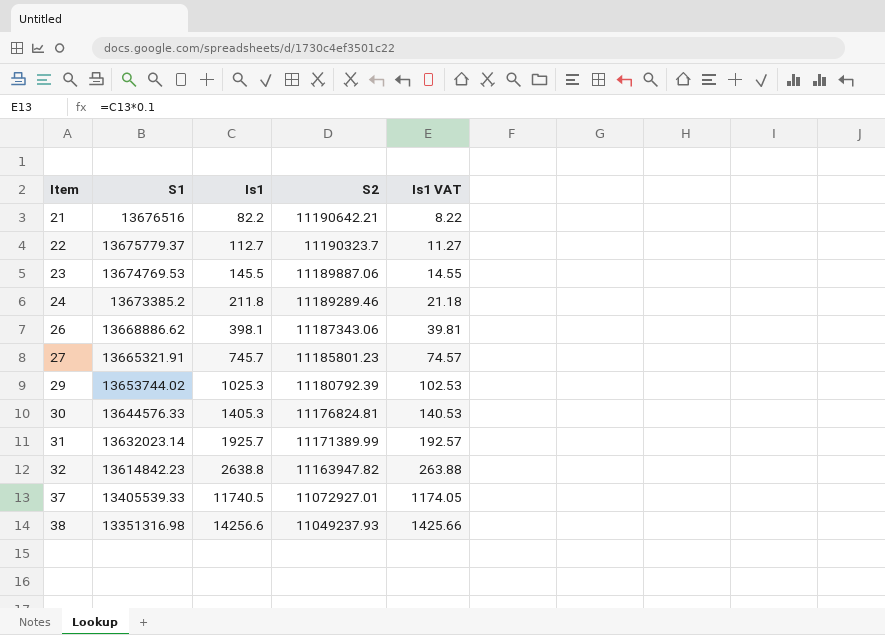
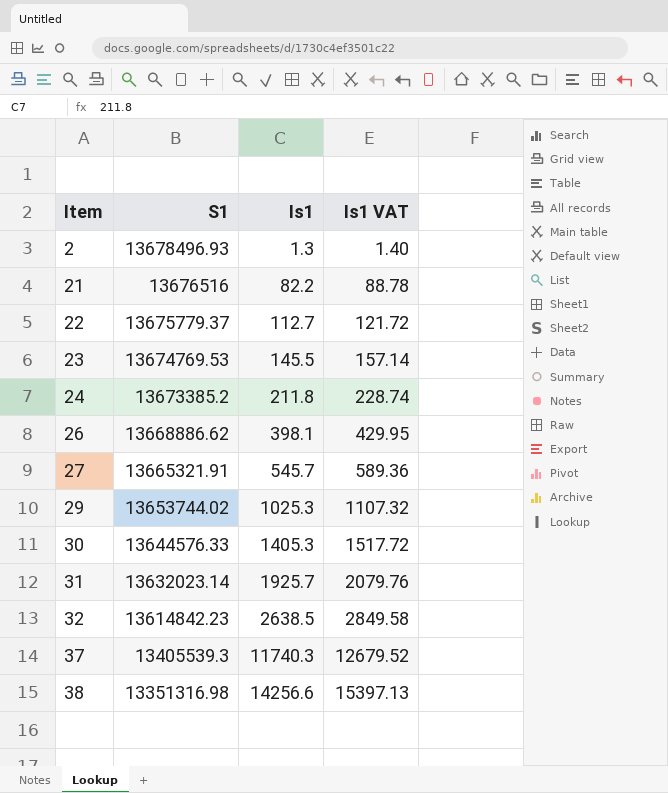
column S2 | position: 4 -> none
column Is1 VAT | formula: [Is1] * 0.1 -> [Is1] * 1.08
row 2: none -> 13678496.93 | 1.3 | 1.40
27 | Is1: 745.7 -> 545.7
32 | Is1: 2638.8 -> 2638.5
37 | S1: 13405539.33 -> 13405539.3
37 | Is1: 11740.5 -> 11740.3

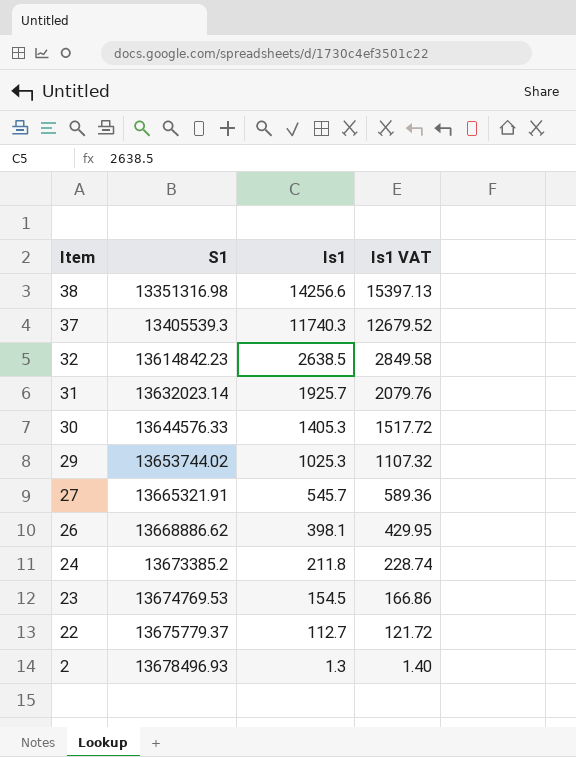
row order: Item ascending -> Item descending
row 21: 13676516 | 82.2 | 88.78 -> none
23 | Is1: 145.5 -> 154.5
23 | Is1 VAT: 157.14 -> 166.86

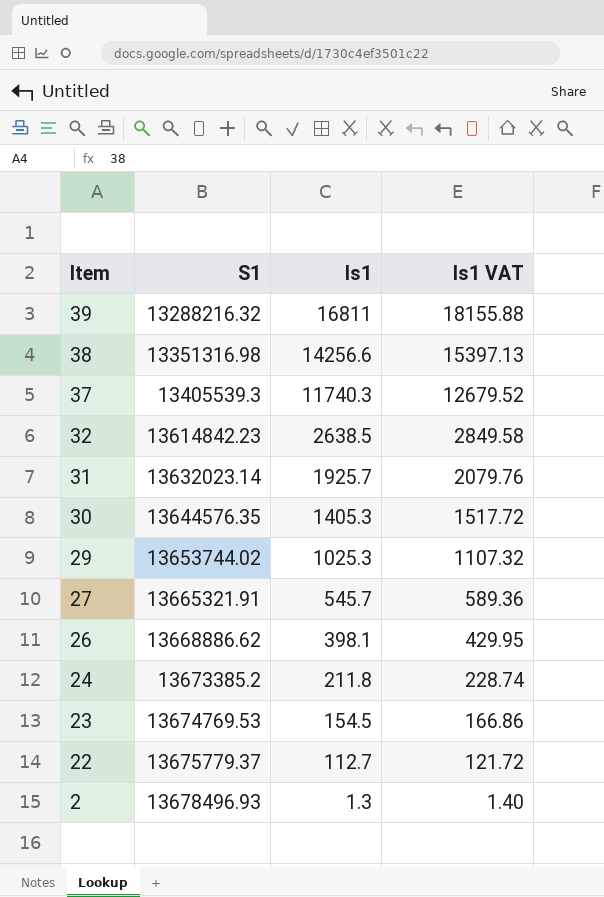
row 39: none -> 13288216.32 | 16811 | 18155.88
30 | S1: 13644576.33 -> 13644576.35

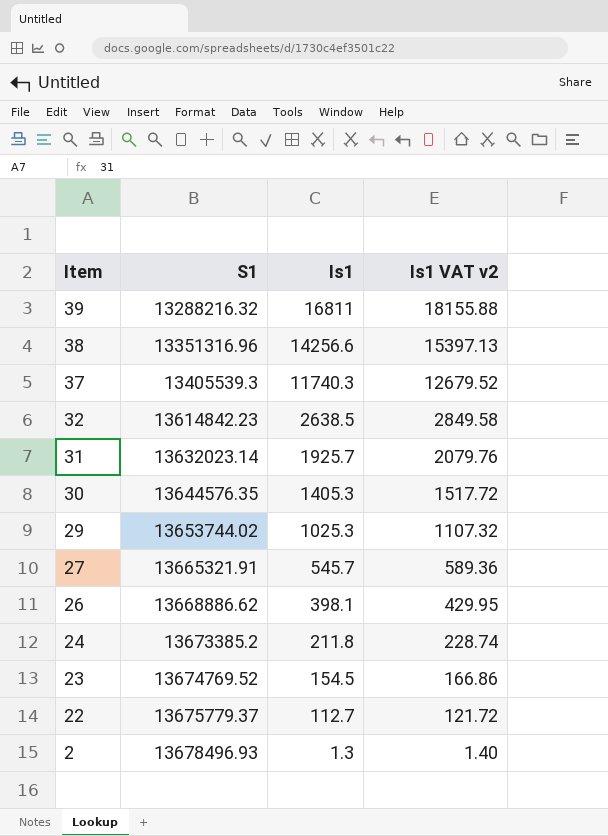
column name: Is1 VAT -> Is1 VAT v2
38 | S1: 13351316.98 -> 13351316.96
23 | S1: 13674769.53 -> 13674769.52

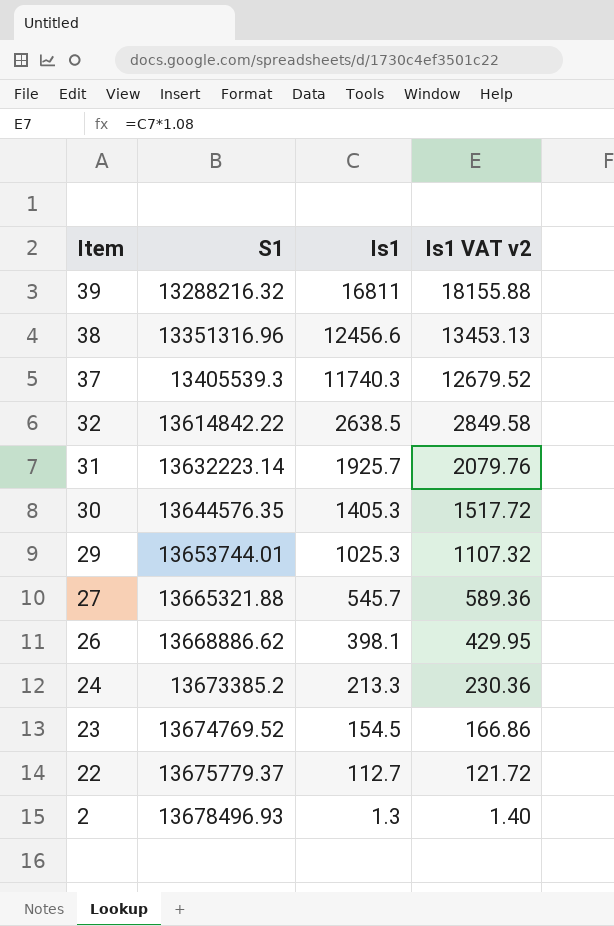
38 | Is1: 14256.6 -> 12456.6
38 | Is1 VAT v2: 15397.13 -> 13453.13
32 | S1: 13614842.23 -> 13614842.22
31 | S1: 13632023.14 -> 13632223.14
29 | S1: 13653744.02 -> 13653744.01
27 | S1: 13665321.91 -> 13665321.88
24 | Is1: 211.8 -> 213.3
24 | Is1 VAT v2: 228.74 -> 230.36

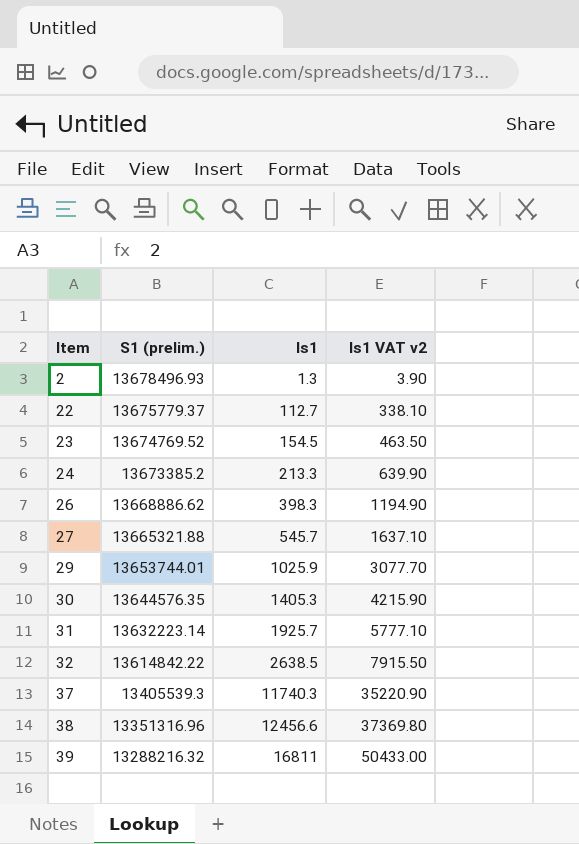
row order: Item descending -> Item ascending
column name: S1 -> S1 (prelim.)
column Is1 VAT v2 | formula: [Is1] * 1.08 -> [Is1] * 3
26 | Is1: 398.1 -> 398.3
29 | Is1: 1025.3 -> 1025.9

